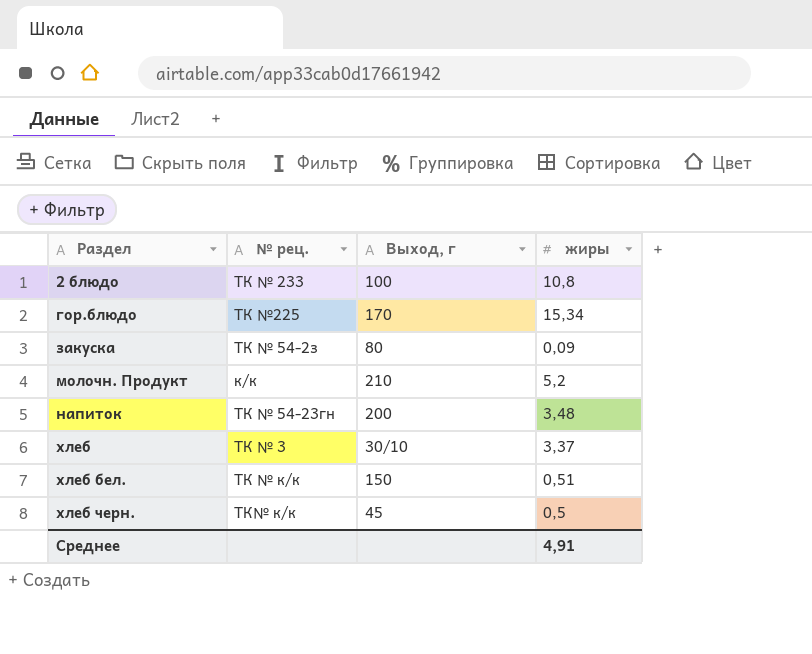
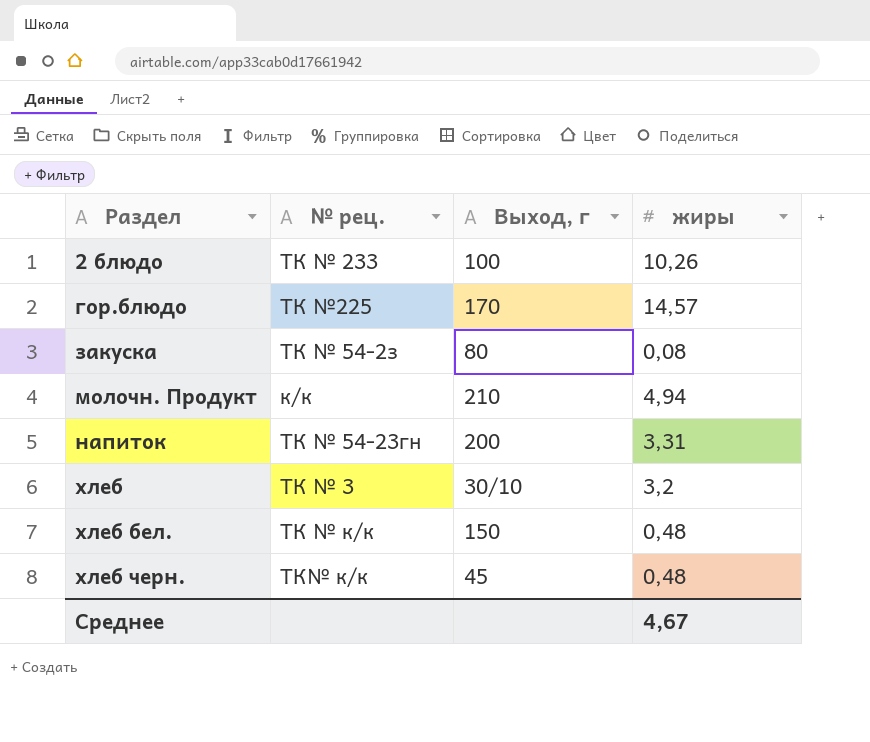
2 блюдо | жиры: 10,8 -> 10,26
гор.блюдо | жиры: 15,34 -> 14,57
закуска | жиры: 0,09 -> 0,08
молочн. Продукт | жиры: 5,2 -> 4,94
напиток | жиры: 3,48 -> 3,31
хлеб | жиры: 3,37 -> 3,2
хлеб бел. | жиры: 0,51 -> 0,48
хлеб черн. | жиры: 0,5 -> 0,48
Среднее | жиры: 4,91 -> 4,67

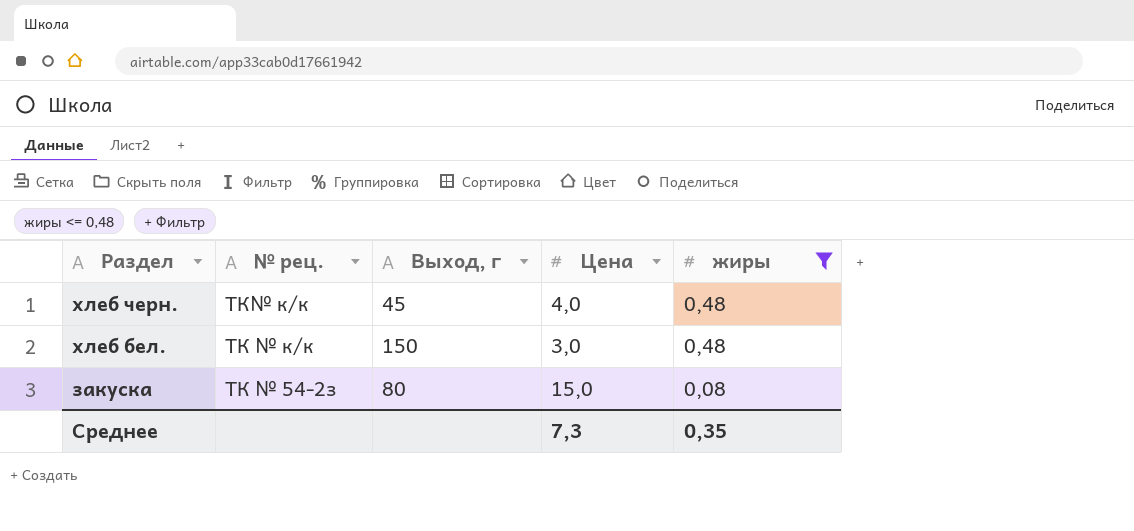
filter: none -> жиры <= 0,48
row order: Раздел ascending -> Раздел descending
column Цена | position: none -> 4
Среднее | жиры: 4,67 -> 0,35

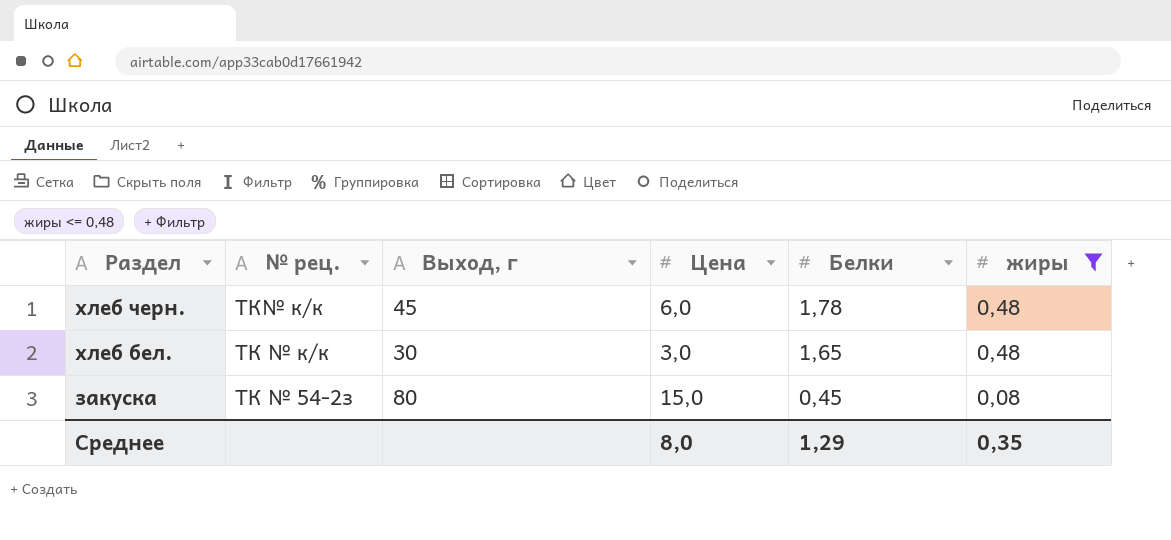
column Белки | position: none -> 5
хлеб черн. | Цена: 4,0 -> 6,0
хлеб бел. | Выход, г: 150 -> 30
Среднее | Цена: 7,3 -> 8,0

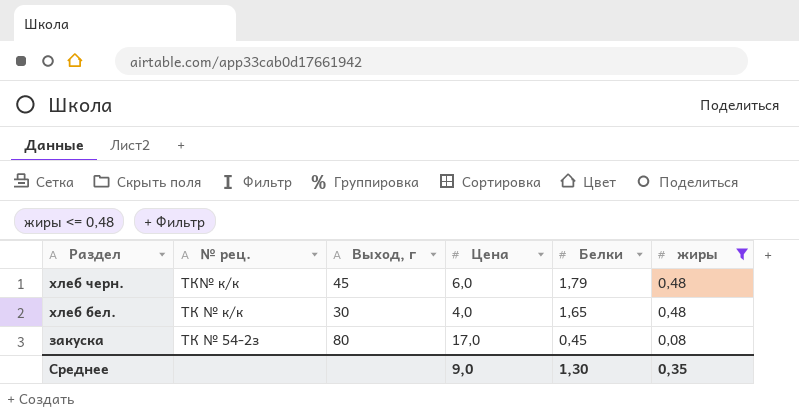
хлеб черн. | Белки: 1,78 -> 1,79
хлеб бел. | Цена: 3,0 -> 4,0
закуска | Цена: 15,0 -> 17,0
Среднее | Цена: 8,0 -> 9,0
Среднее | Белки: 1,29 -> 1,30

